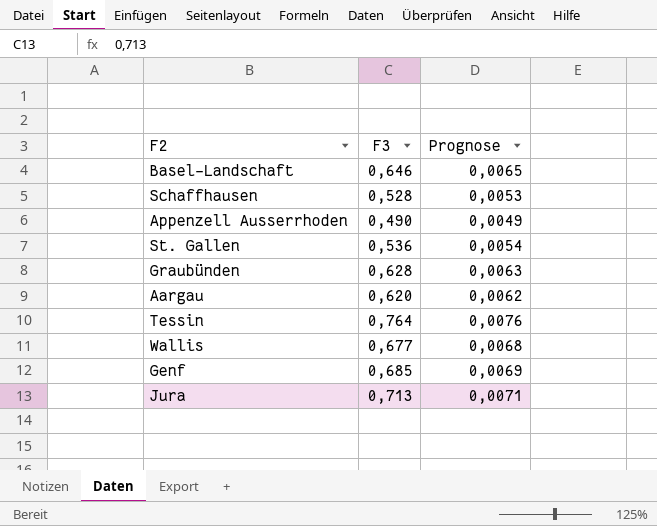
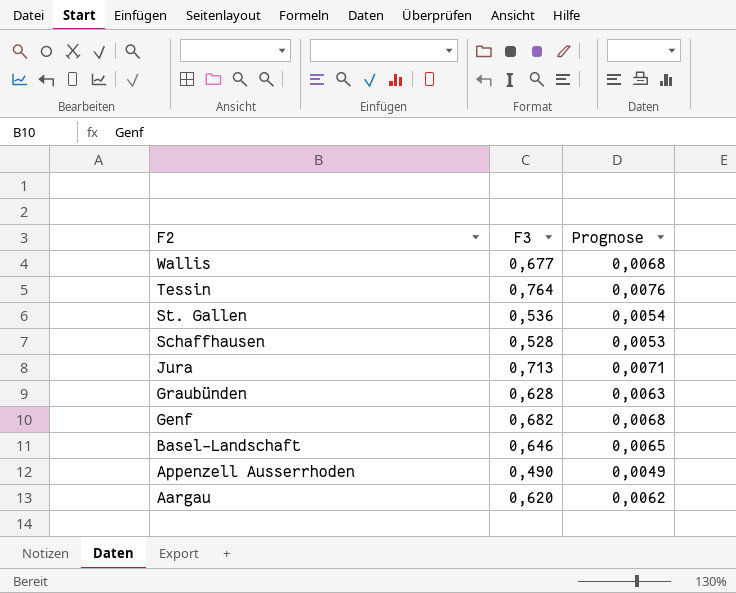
row order: none -> F2 descending
Genf | F3: 0,685 -> 0,682
Genf | Prognose: 0,0069 -> 0,0068

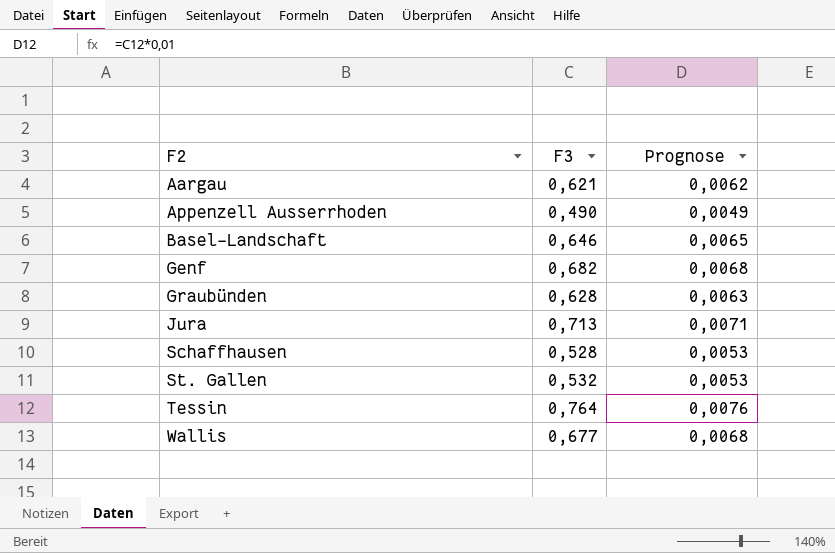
row order: F2 descending -> F2 ascending
Aargau | F3: 0,620 -> 0,621
St. Gallen | F3: 0,536 -> 0,532
St. Gallen | Prognose: 0,0054 -> 0,0053

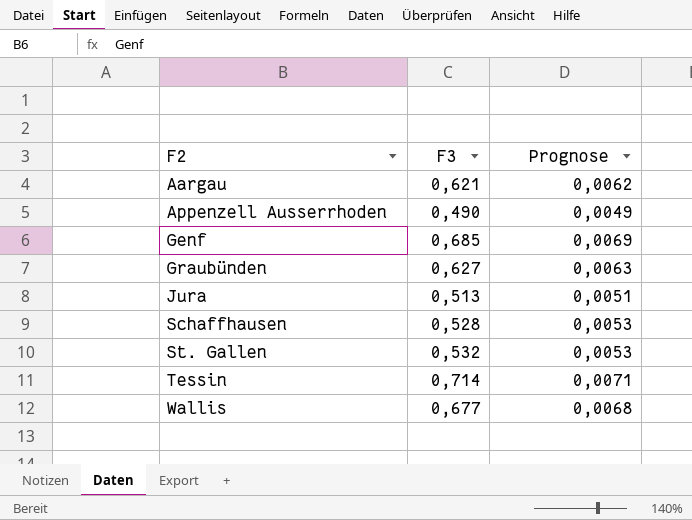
row Basel-Landschaft: 0,646 | 0,0065 -> none
Genf | F3: 0,682 -> 0,685
Genf | Prognose: 0,0068 -> 0,0069
Graubünden | F3: 0,628 -> 0,627
Jura | F3: 0,713 -> 0,513
Jura | Prognose: 0,0071 -> 0,0051
Tessin | F3: 0,764 -> 0,714
Tessin | Prognose: 0,0076 -> 0,0071

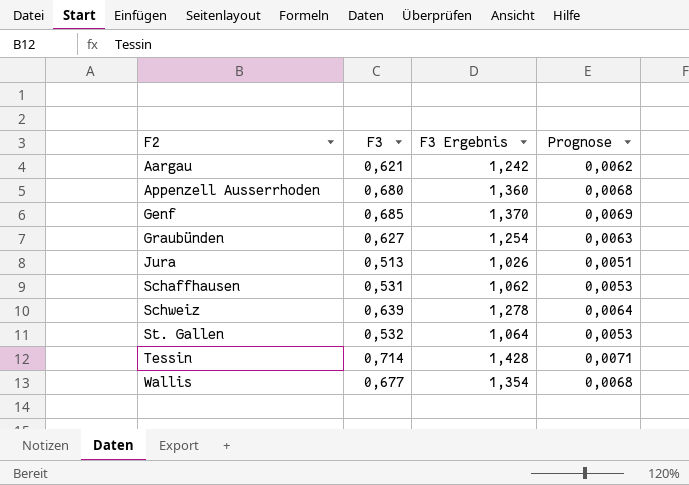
column F3 Ergebnis | formula: none -> [F3] * 2
Appenzell Ausserrhoden | F3: 0,490 -> 0,680
Appenzell Ausserrhoden | Prognose: 0,0049 -> 0,0068
Schaffhausen | F3: 0,528 -> 0,531
row Schweiz: none -> 0,639 | 1,278 | 0,0064

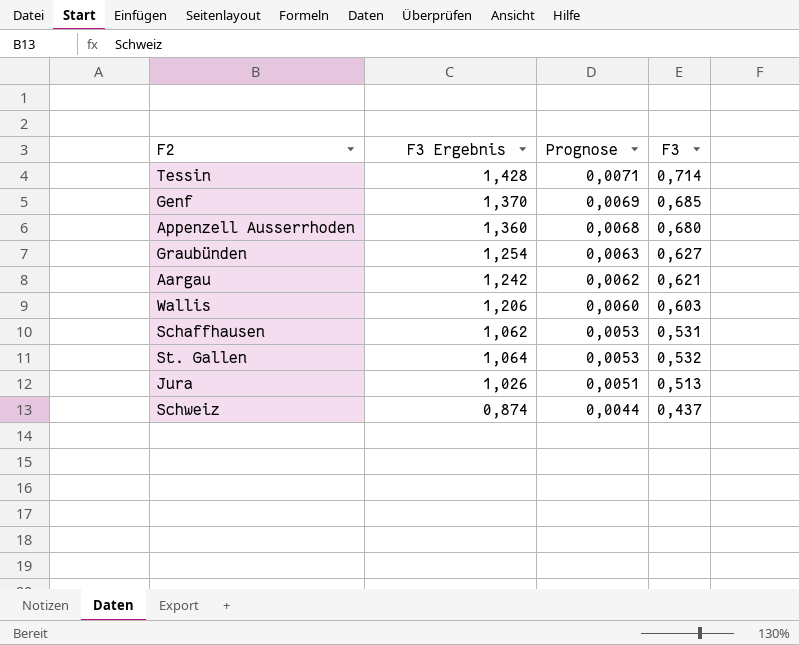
row order: F2 ascending -> Prognose descending
column F3 | position: 2 -> 4
Wallis | F3 Ergebnis: 1,354 -> 1,206
Wallis | Prognose: 0,0068 -> 0,0060
Wallis | F3: 0,677 -> 0,603
Schweiz | F3 Ergebnis: 1,278 -> 0,874
Schweiz | Prognose: 0,0064 -> 0,0044
Schweiz | F3: 0,639 -> 0,437

